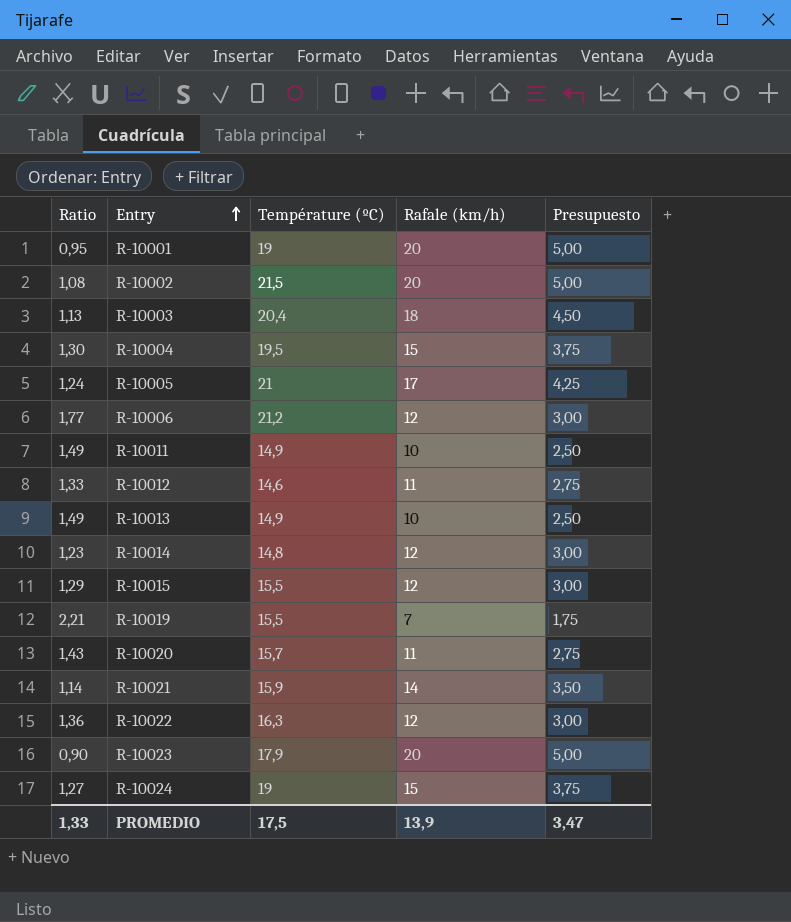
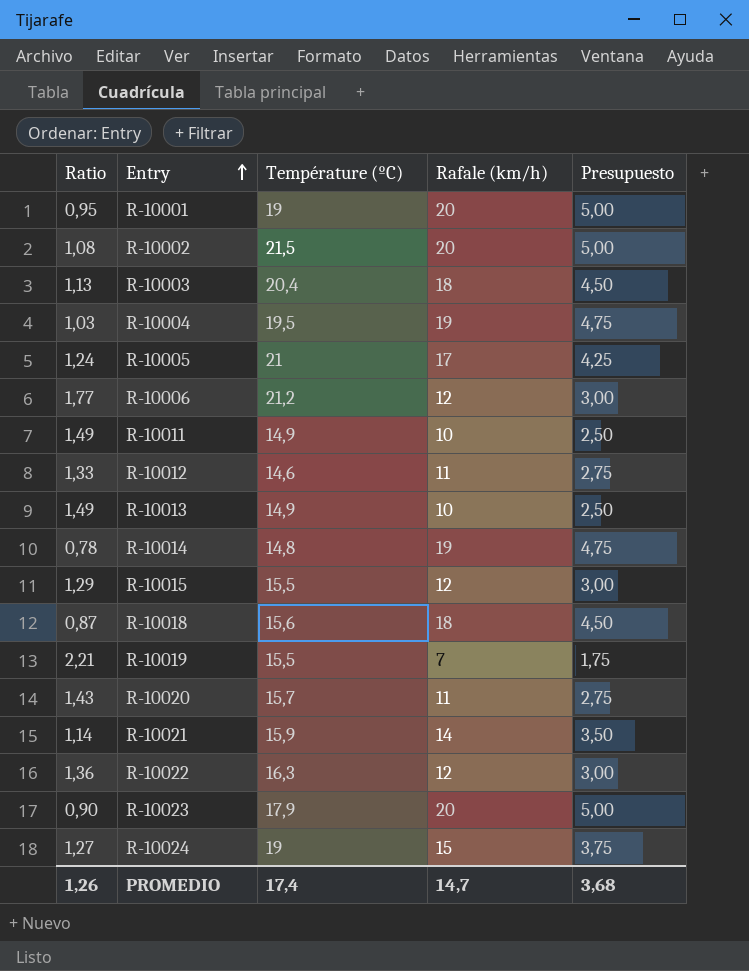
R-10004 | Ratio: 1,30 -> 1,03
R-10004 | Rafale (km/h): 15 -> 19
R-10004 | Presupuesto: 3,75 -> 4,75
R-10014 | Ratio: 1,23 -> 0,78
R-10014 | Rafale (km/h): 12 -> 19
R-10014 | Presupuesto: 3,00 -> 4,75
row R-10018: none -> 0,87 | 15,6 | 18 | 4,50
PROMEDIO | Ratio: 1,33 -> 1,26
PROMEDIO | Température (ºC): 17,5 -> 17,4
PROMEDIO | Rafale (km/h): 13,9 -> 14,7
PROMEDIO | Presupuesto: 3,47 -> 3,68

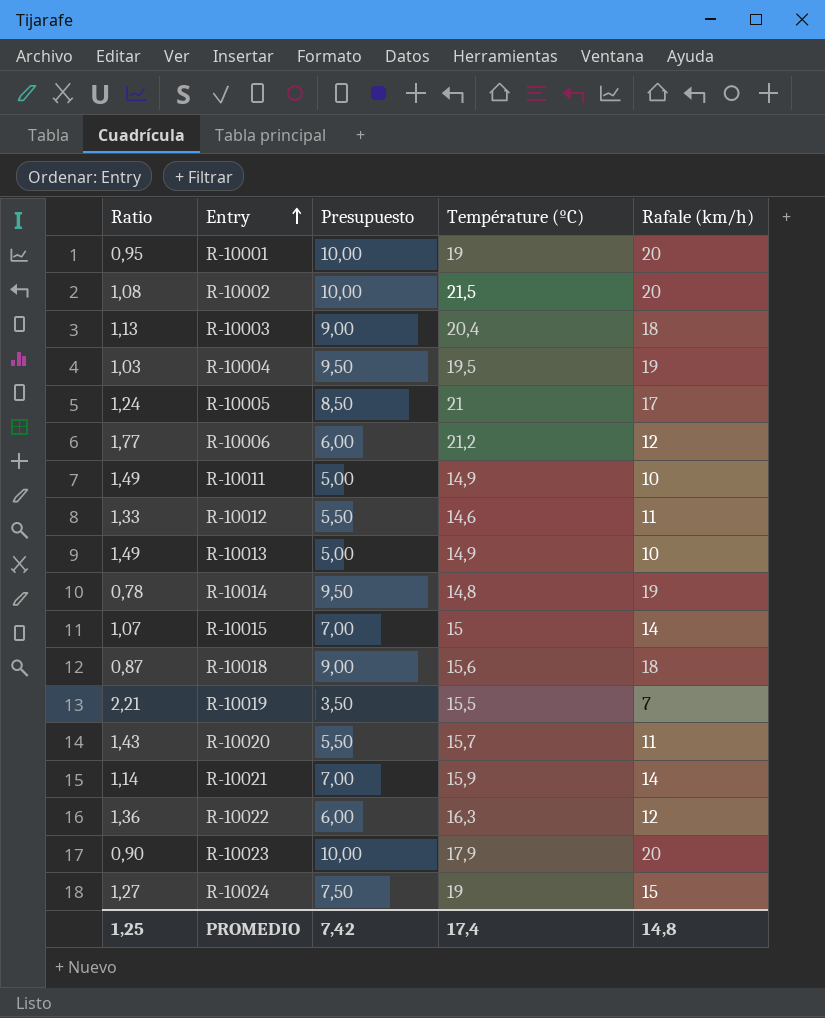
column Presupuesto | formula: [Rafale (km/h)] * 0,25 -> [Rafale (km/h)] * 0,5
column Presupuesto | position: 5 -> 3
R-10015 | Ratio: 1,29 -> 1,07
R-10015 | Température (ºC): 15,5 -> 15
R-10015 | Rafale (km/h): 12 -> 14
PROMEDIO | Ratio: 1,26 -> 1,25
PROMEDIO | Presupuesto: 3,68 -> 7,42
PROMEDIO | Rafale (km/h): 14,7 -> 14,8

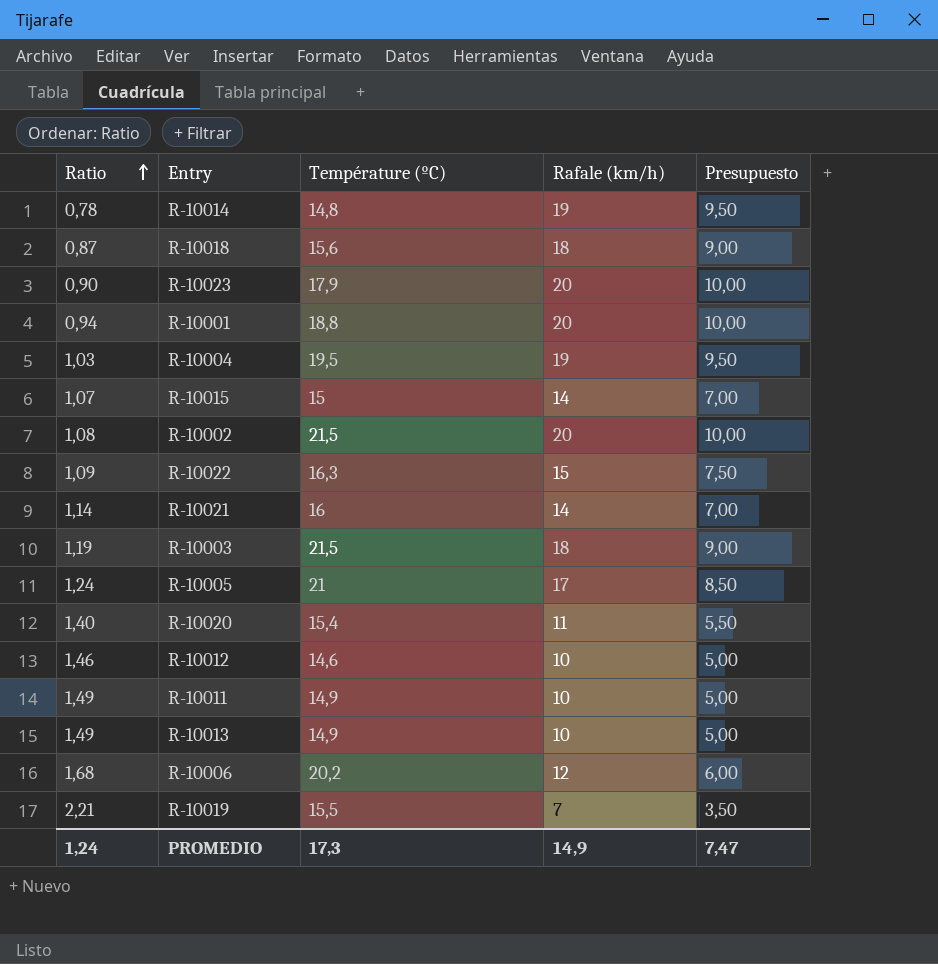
row order: Entry ascending -> Ratio ascending
column Presupuesto | position: 3 -> 5
row R-10024: 1,27 | 7,50 | 19 | 15 -> none
R-10001 | Ratio: 0,95 -> 0,94
R-10001 | Température (ºC): 19 -> 18,8
R-10022 | Ratio: 1,36 -> 1,09
R-10022 | Rafale (km/h): 12 -> 15
R-10022 | Presupuesto: 6,00 -> 7,50
R-10021 | Température (ºC): 15,9 -> 16
R-10003 | Ratio: 1,13 -> 1,19
R-10003 | Température (ºC): 20,4 -> 21,5
R-10020 | Ratio: 1,43 -> 1,40
R-10020 | Température (ºC): 15,7 -> 15,4
R-10012 | Ratio: 1,33 -> 1,46
R-10012 | Rafale (km/h): 11 -> 10
R-10012 | Presupuesto: 5,50 -> 5,00
R-10006 | Ratio: 1,77 -> 1,68
R-10006 | Température (ºC): 21,2 -> 20,2
PROMEDIO | Ratio: 1,25 -> 1,24
PROMEDIO | Température (ºC): 17,4 -> 17,3
PROMEDIO | Rafale (km/h): 14,8 -> 14,9
PROMEDIO | Presupuesto: 7,42 -> 7,47

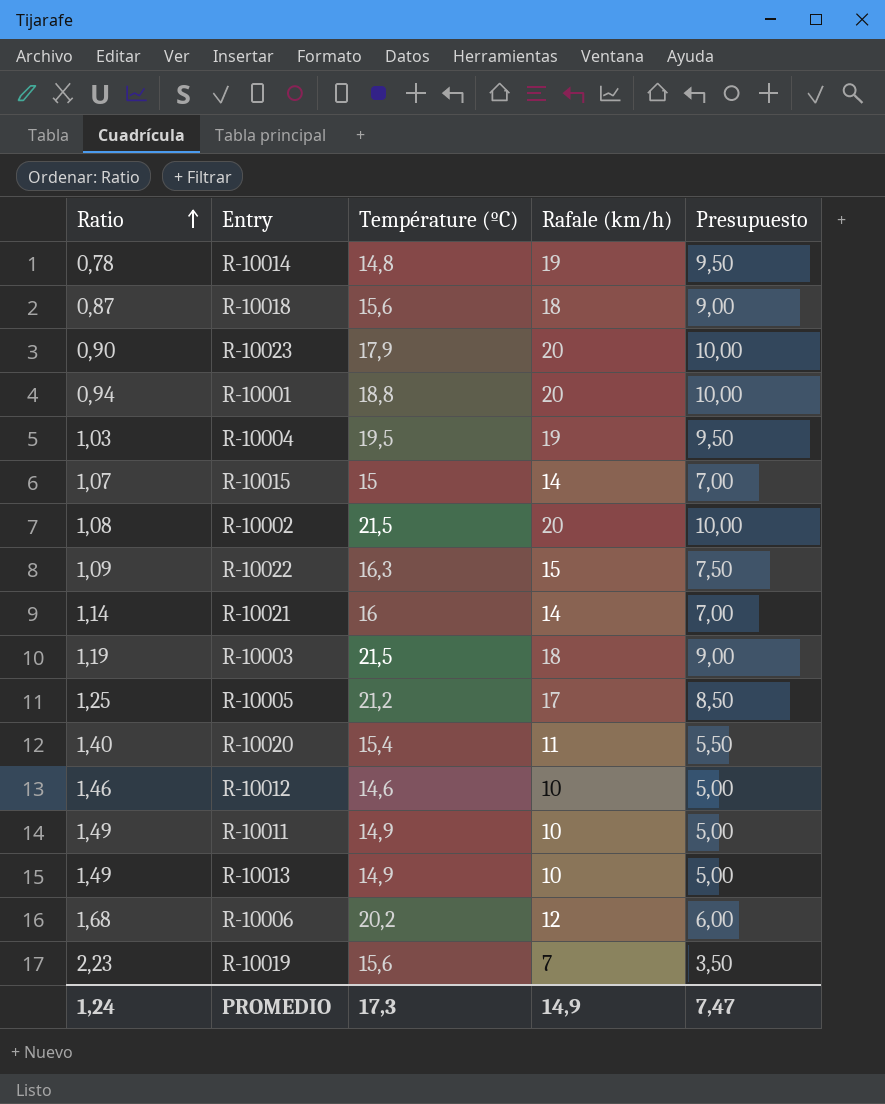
R-10005 | Ratio: 1,24 -> 1,25
R-10005 | Température (ºC): 21 -> 21,2
R-10019 | Ratio: 2,21 -> 2,23
R-10019 | Température (ºC): 15,5 -> 15,6

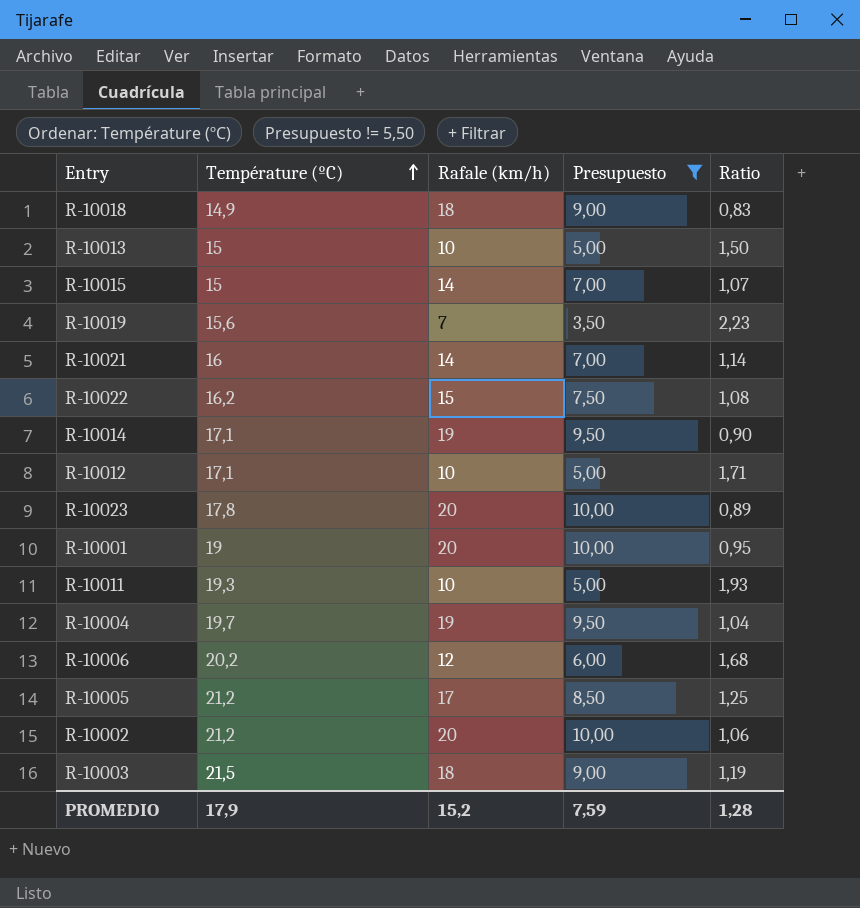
filter: none -> Presupuesto != 5,50
row order: Ratio ascending -> Température (ºC) ascending
column Ratio | position: 1 -> 5
R-10018 | Température (ºC): 15,6 -> 14,9
R-10018 | Ratio: 0,87 -> 0,83
R-10013 | Température (ºC): 14,9 -> 15
R-10013 | Ratio: 1,49 -> 1,50
R-10022 | Température (ºC): 16,3 -> 16,2
R-10022 | Ratio: 1,09 -> 1,08
R-10014 | Température (ºC): 14,8 -> 17,1
R-10014 | Ratio: 0,78 -> 0,90
R-10012 | Température (ºC): 14,6 -> 17,1
R-10012 | Ratio: 1,46 -> 1,71
R-10023 | Température (ºC): 17,9 -> 17,8
R-10023 | Ratio: 0,90 -> 0,89
R-10001 | Température (ºC): 18,8 -> 19
R-10001 | Ratio: 0,94 -> 0,95
R-10011 | Température (ºC): 14,9 -> 19,3
R-10011 | Ratio: 1,49 -> 1,93
R-10004 | Température (ºC): 19,5 -> 19,7
R-10004 | Ratio: 1,03 -> 1,04
R-10002 | Température (ºC): 21,5 -> 21,2
R-10002 | Ratio: 1,08 -> 1,06
PROMEDIO | Température (ºC): 17,3 -> 17,9
PROMEDIO | Rafale (km/h): 14,9 -> 15,2
PROMEDIO | Presupuesto: 7,47 -> 7,59
PROMEDIO | Ratio: 1,24 -> 1,28

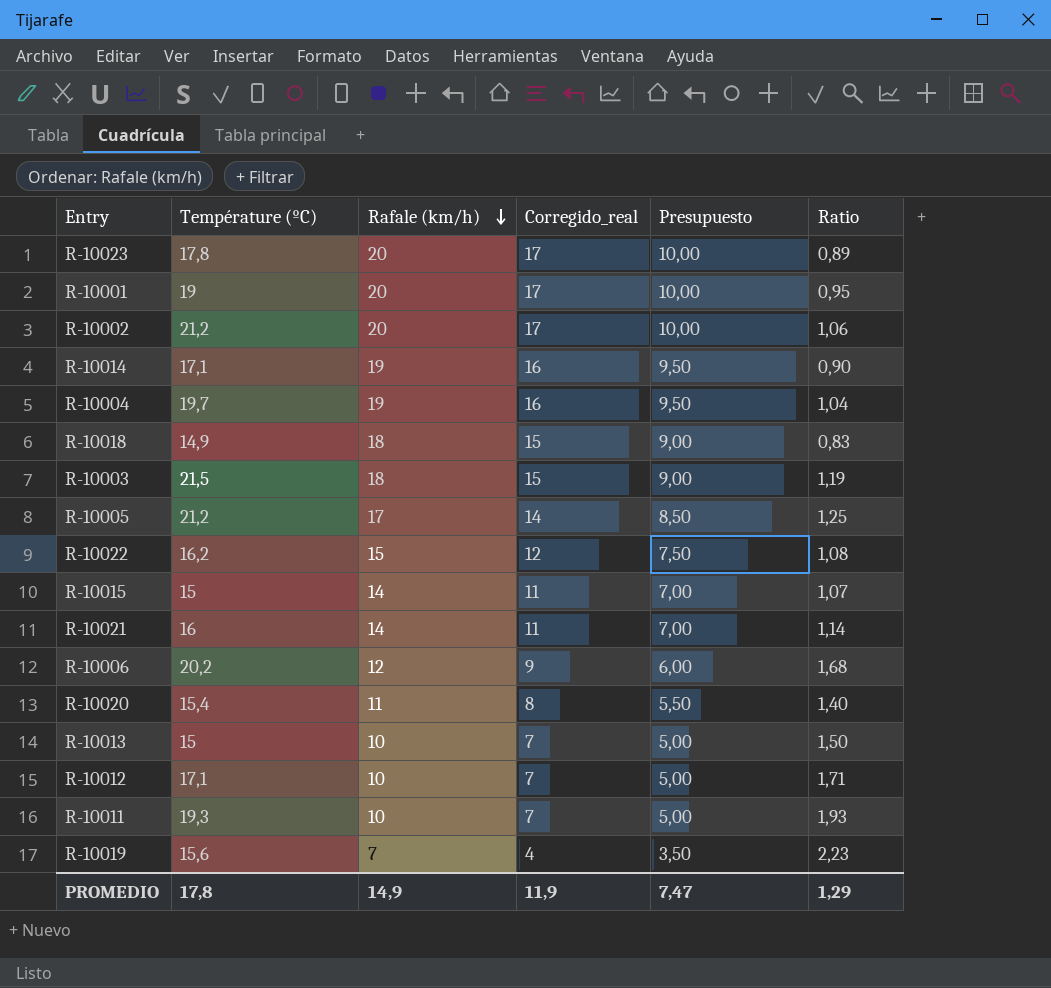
filter: Presupuesto != 5,50 -> none
row order: Température (ºC) ascending -> Rafale (km/h) descending
column Corregido_real | formula: none -> [Rafale (km/h)] - 3
PROMEDIO | Température (ºC): 17,9 -> 17,8
PROMEDIO | Rafale (km/h): 15,2 -> 14,9
PROMEDIO | Presupuesto: 7,59 -> 7,47
PROMEDIO | Ratio: 1,28 -> 1,29

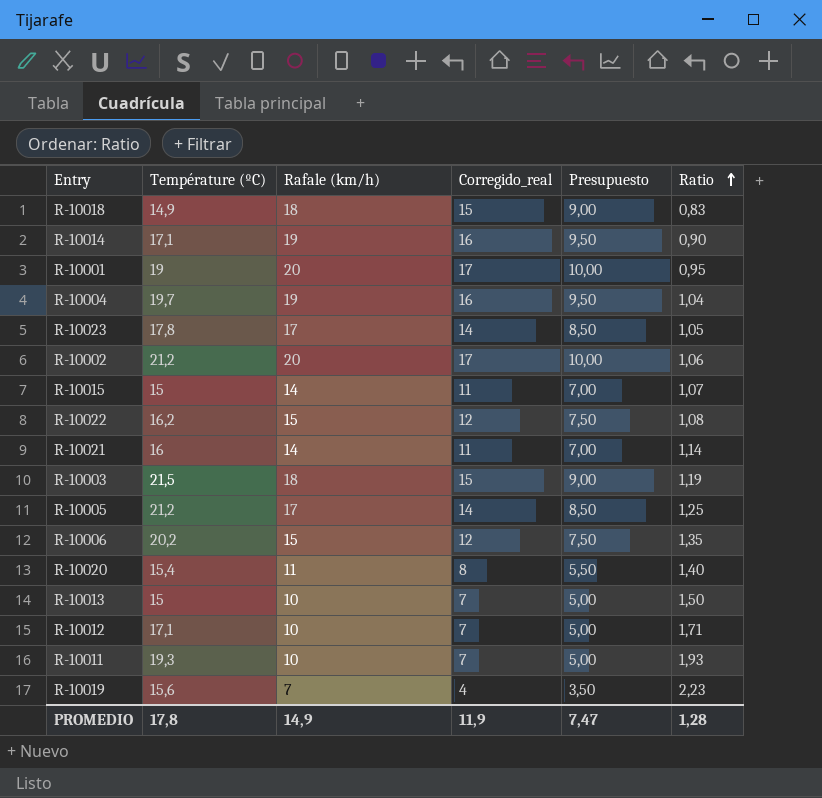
row order: Rafale (km/h) descending -> Ratio ascending
R-10023 | Rafale (km/h): 20 -> 17
R-10023 | Corregido_real: 17 -> 14
R-10023 | Presupuesto: 10,00 -> 8,50
R-10023 | Ratio: 0,89 -> 1,05
R-10006 | Rafale (km/h): 12 -> 15
R-10006 | Corregido_real: 9 -> 12
R-10006 | Presupuesto: 6,00 -> 7,50
R-10006 | Ratio: 1,68 -> 1,35
PROMEDIO | Ratio: 1,29 -> 1,28

